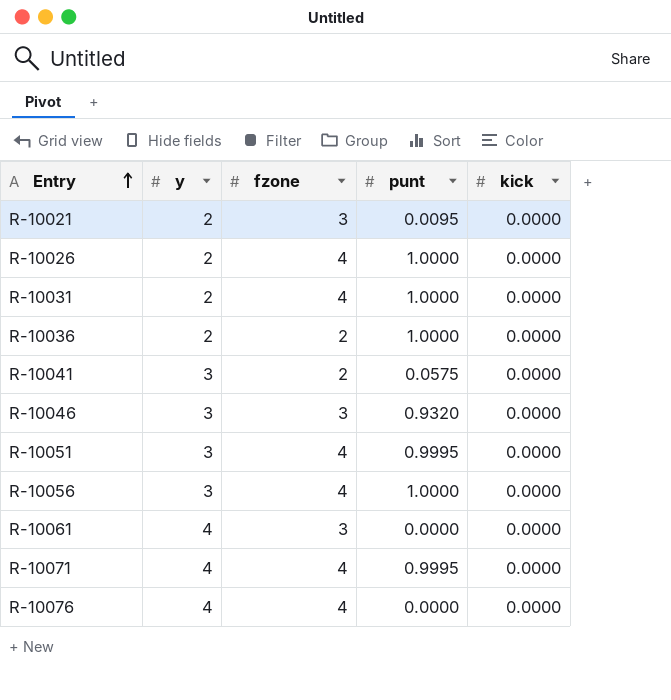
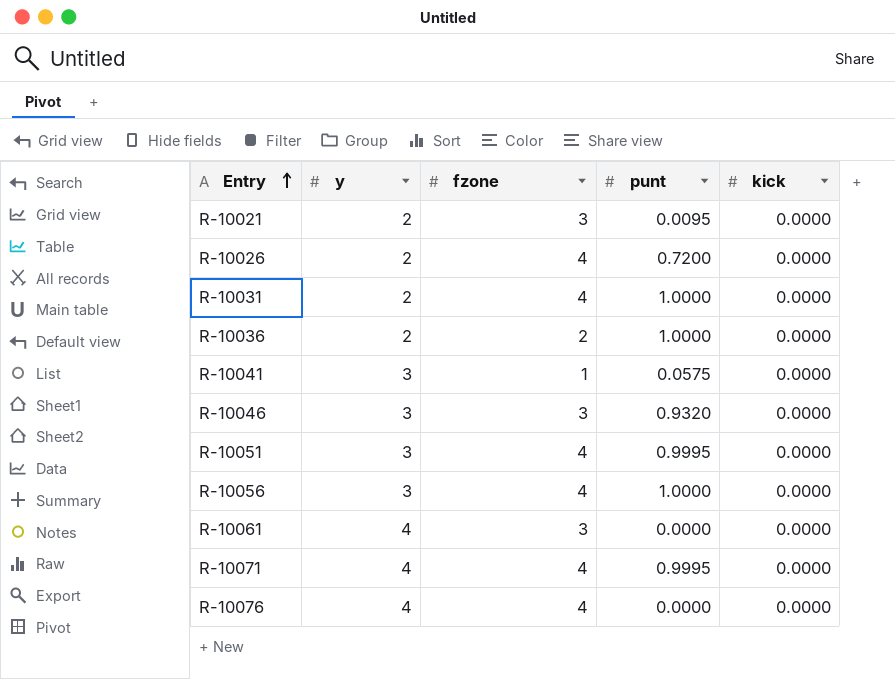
R-10026 | punt: 1.0000 -> 0.7200
R-10041 | fzone: 2 -> 1

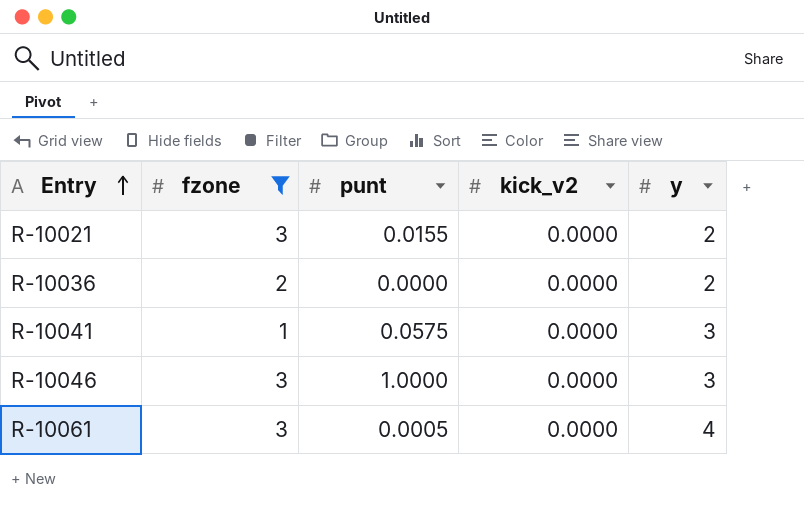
filter: none -> fzone != 4
column name: kick -> kick_v2
column y | position: 2 -> 5
R-10021 | punt: 0.0095 -> 0.0155
R-10036 | punt: 1.0000 -> 0.0000
R-10046 | punt: 0.9320 -> 1.0000
R-10061 | punt: 0.0000 -> 0.0005

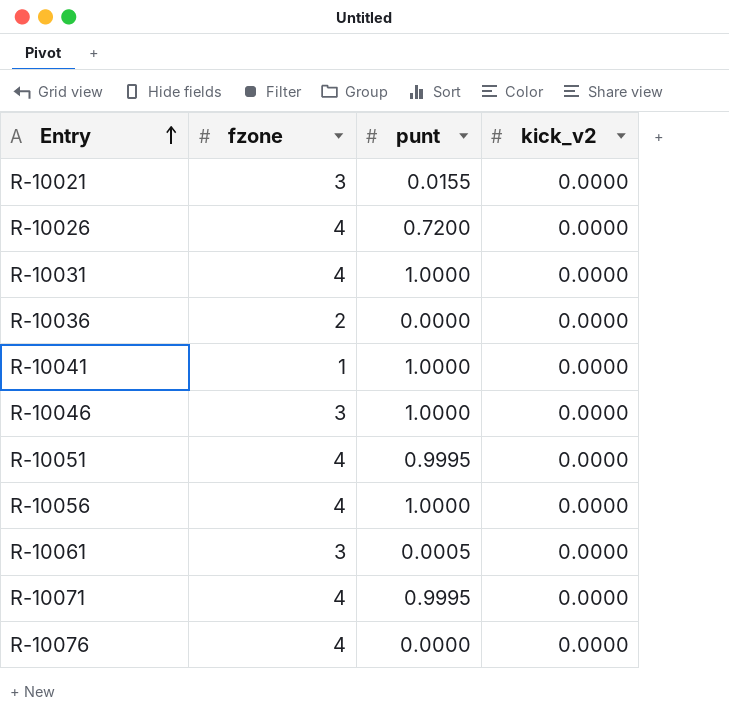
filter: fzone != 4 -> none
column y | position: 5 -> none
R-10041 | punt: 0.0575 -> 1.0000

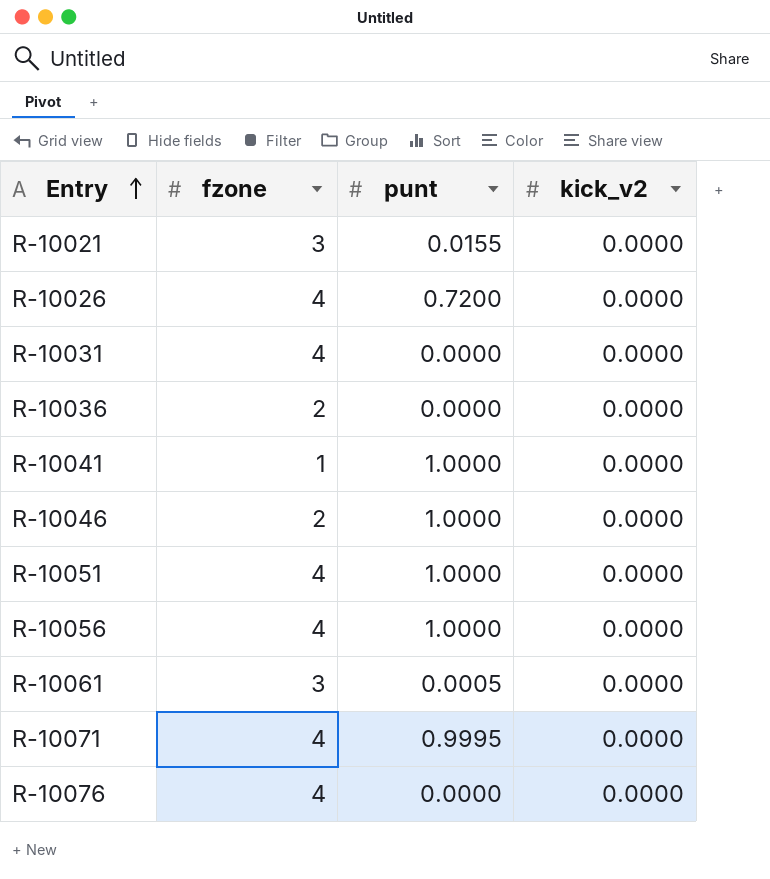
R-10031 | punt: 1.0000 -> 0.0000
R-10046 | fzone: 3 -> 2
R-10051 | punt: 0.9995 -> 1.0000

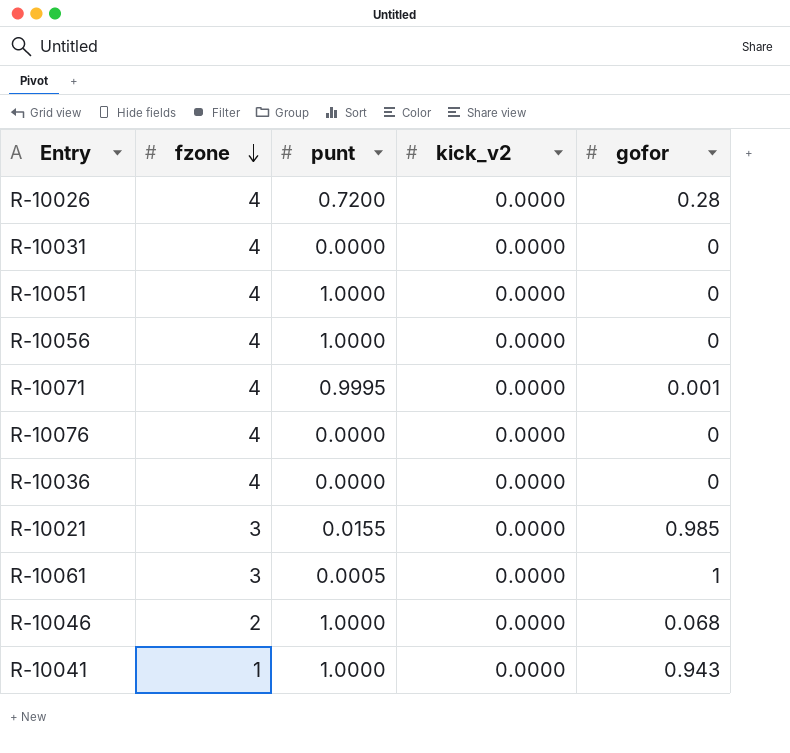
row order: Entry ascending -> fzone descending
column gofor | position: none -> 5
R-10036 | fzone: 2 -> 4

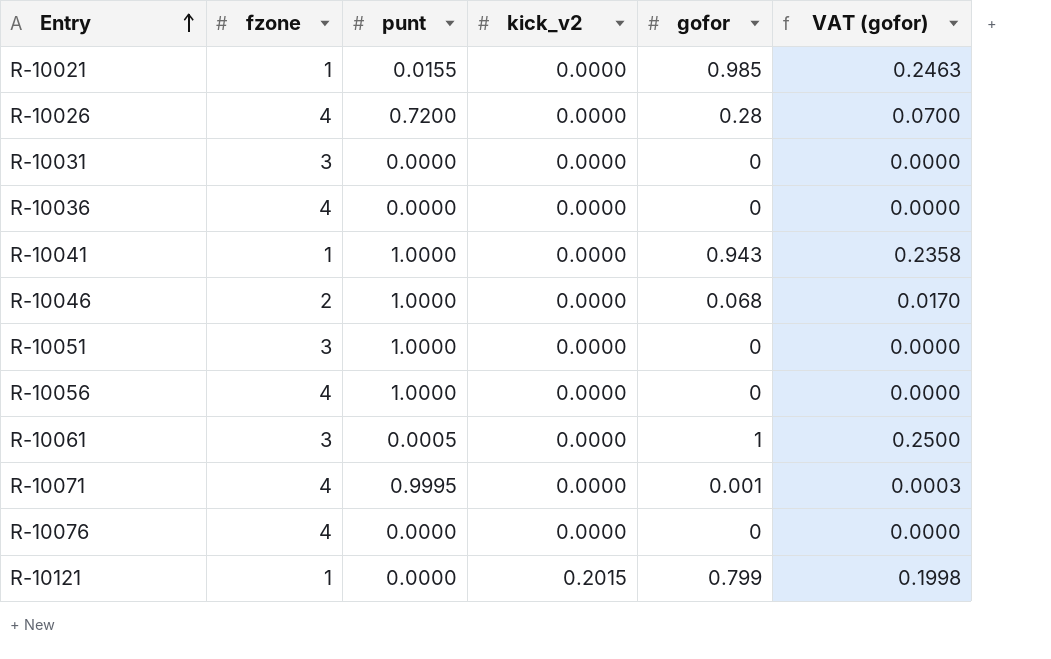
row order: fzone descending -> Entry ascending
column VAT (gofor) | formula: none -> [gofor] * 0.25
R-10021 | fzone: 3 -> 1
R-10031 | fzone: 4 -> 3
R-10051 | fzone: 4 -> 3
row R-10121: none -> 1 | 0.0000 | 0.2015 | 0.799 | 0.1998

